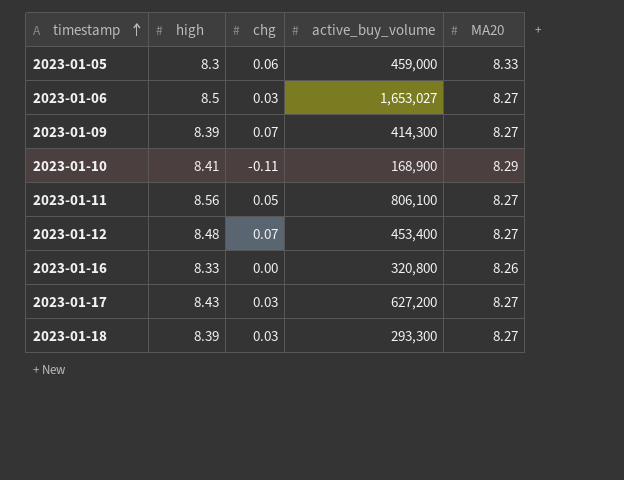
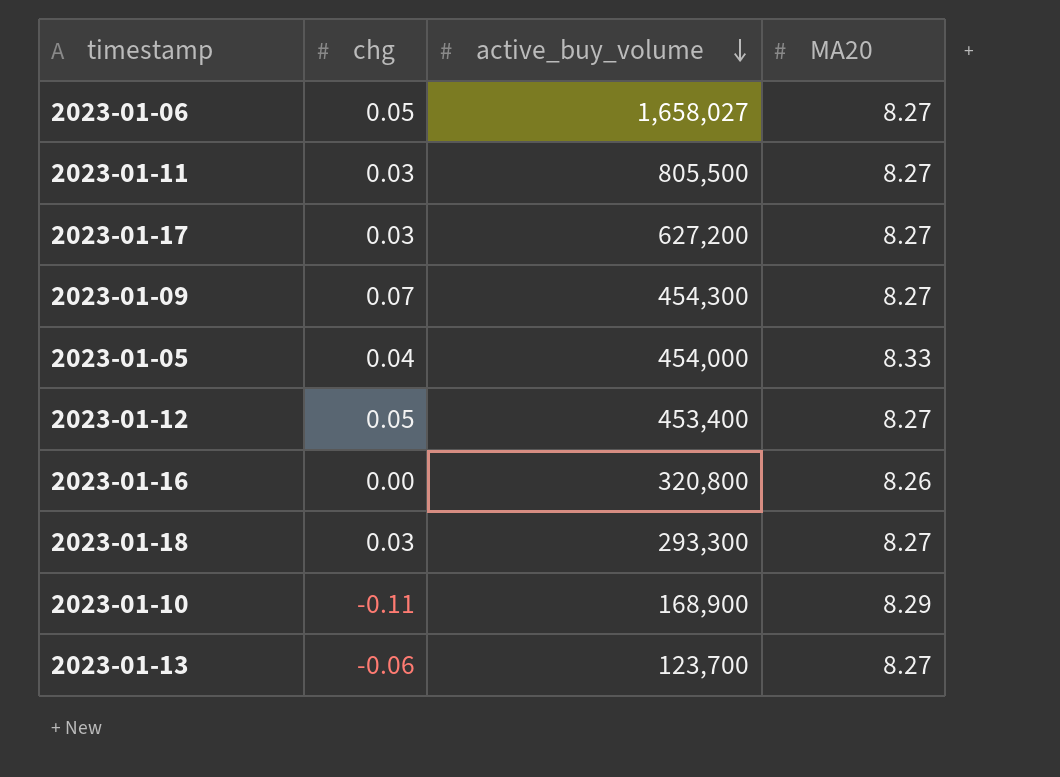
row order: timestamp ascending -> active_buy_volume descending
column high | position: 2 -> none
2023-01-06 | chg: 0.03 -> 0.05
2023-01-06 | active_buy_volume: 1,653,027 -> 1,658,027
2023-01-11 | chg: 0.05 -> 0.03
2023-01-11 | active_buy_volume: 806,100 -> 805,500
2023-01-09 | active_buy_volume: 414,300 -> 454,300
2023-01-05 | chg: 0.06 -> 0.04
2023-01-05 | active_buy_volume: 459,000 -> 454,000
2023-01-12 | chg: 0.07 -> 0.05
row 2023-01-13: none -> -0.06 | 123,700 | 8.27

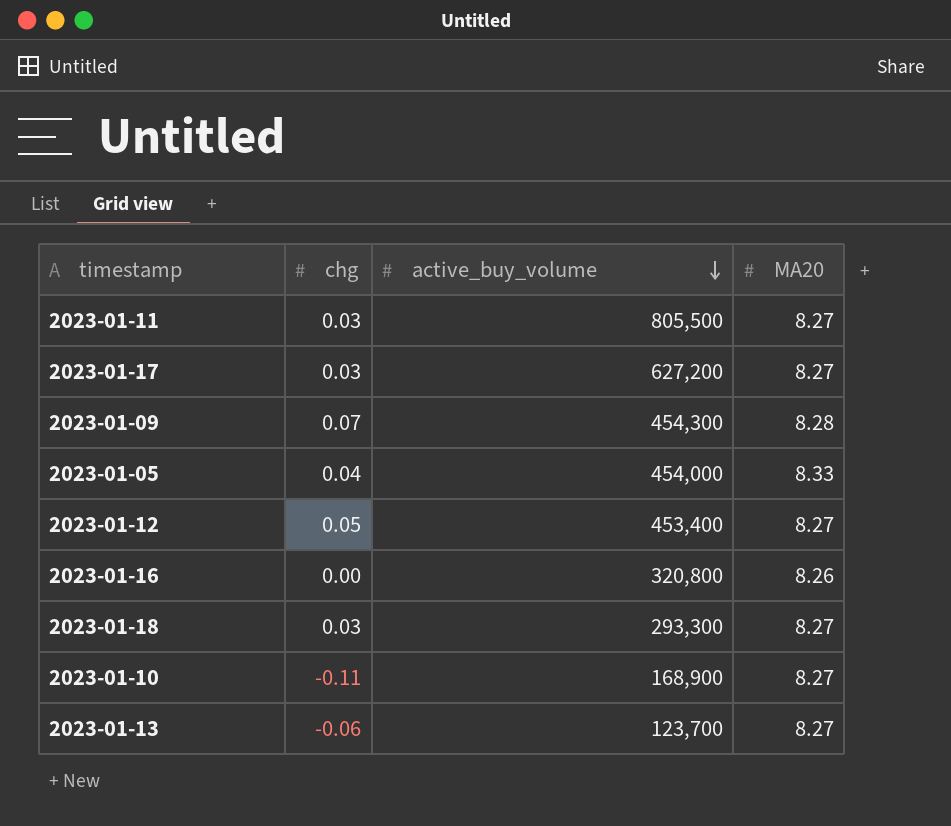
row 2023-01-06: 0.05 | 1,658,027 | 8.27 -> none
2023-01-09 | MA20: 8.27 -> 8.28
2023-01-10 | MA20: 8.29 -> 8.27

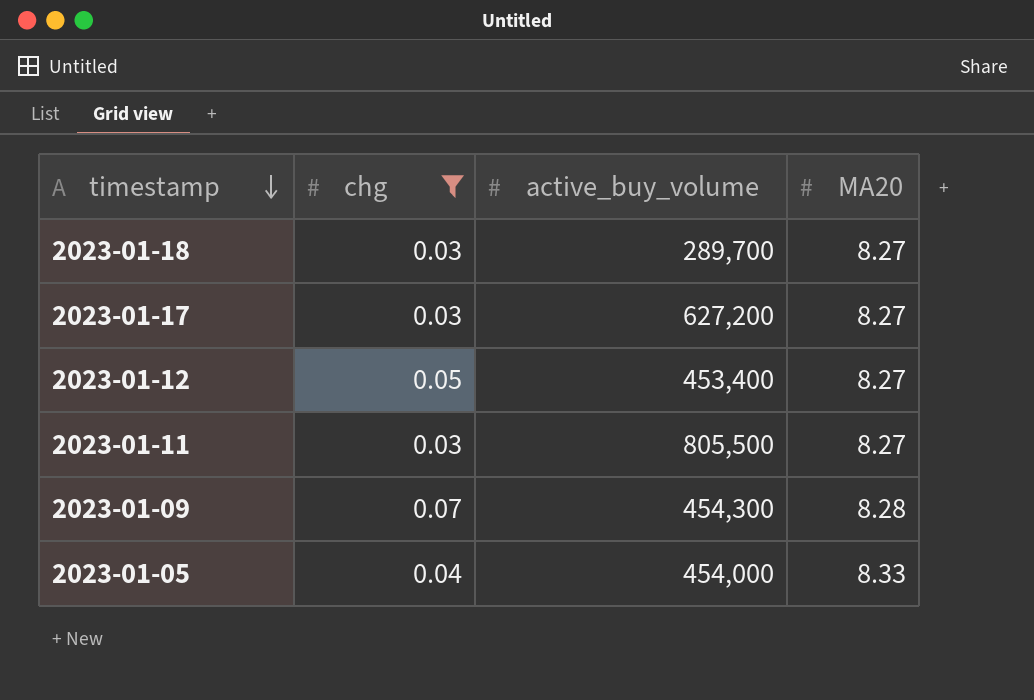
filter: none -> chg >= 0.03
row order: active_buy_volume descending -> timestamp descending
2023-01-18 | active_buy_volume: 293,300 -> 289,700

